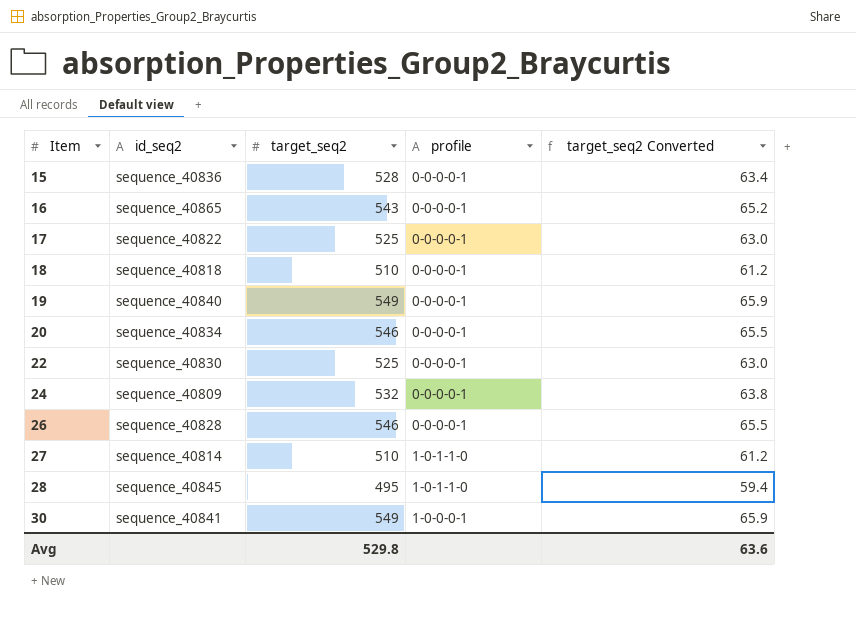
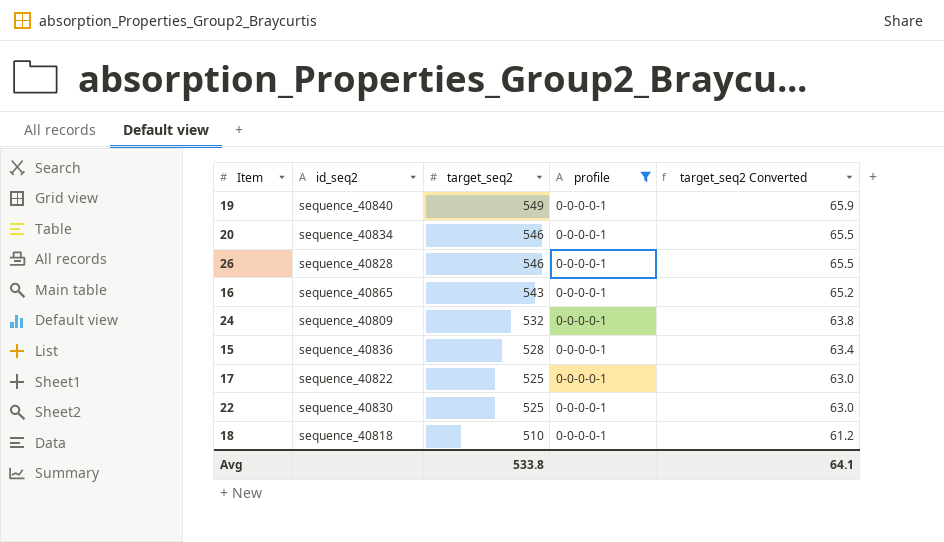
filter: none -> profile = 0-0-0-0-1
row order: Item ascending -> target_seq2 descending
Avg | target_seq2: 529.8 -> 533.8
Avg | target_seq2 Converted: 63.6 -> 64.1

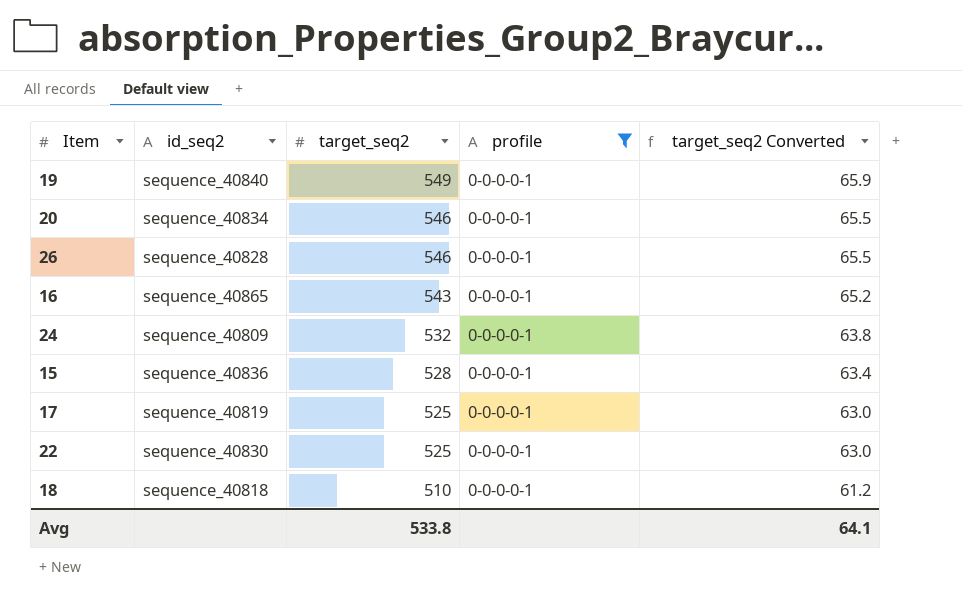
17 | id_seq2: sequence_40822 -> sequence_40819

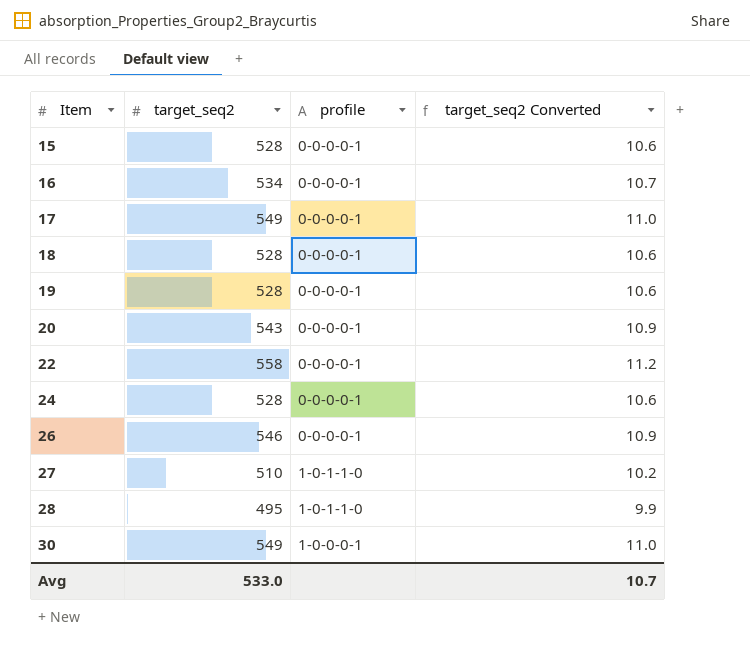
filter: profile = 0-0-0-0-1 -> none
row order: target_seq2 descending -> Item ascending
column id_seq2 | position: 2 -> none
column target_seq2 Converted | formula: [target_seq2] * 0.12 -> [target_seq2] * 0.02
16 | target_seq2: 543 -> 534
17 | target_seq2: 525 -> 549
18 | target_seq2: 510 -> 528
19 | target_seq2: 549 -> 528
20 | target_seq2: 546 -> 543
22 | target_seq2: 525 -> 558
24 | target_seq2: 532 -> 528
Avg | target_seq2: 533.8 -> 533.0
Avg | target_seq2 Converted: 64.1 -> 10.7

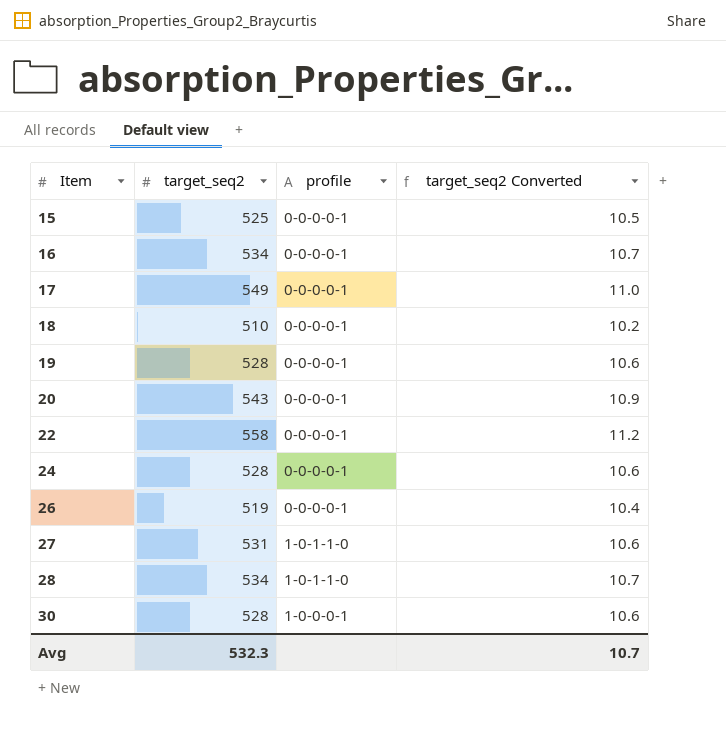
15 | target_seq2: 528 -> 525
15 | target_seq2 Converted: 10.6 -> 10.5
18 | target_seq2: 528 -> 510
18 | target_seq2 Converted: 10.6 -> 10.2
26 | target_seq2: 546 -> 519
26 | target_seq2 Converted: 10.9 -> 10.4
27 | target_seq2: 510 -> 531
27 | target_seq2 Converted: 10.2 -> 10.6
28 | target_seq2: 495 -> 534
28 | target_seq2 Converted: 9.9 -> 10.7
30 | target_seq2: 549 -> 528
30 | target_seq2 Converted: 11.0 -> 10.6
Avg | target_seq2: 533.0 -> 532.3

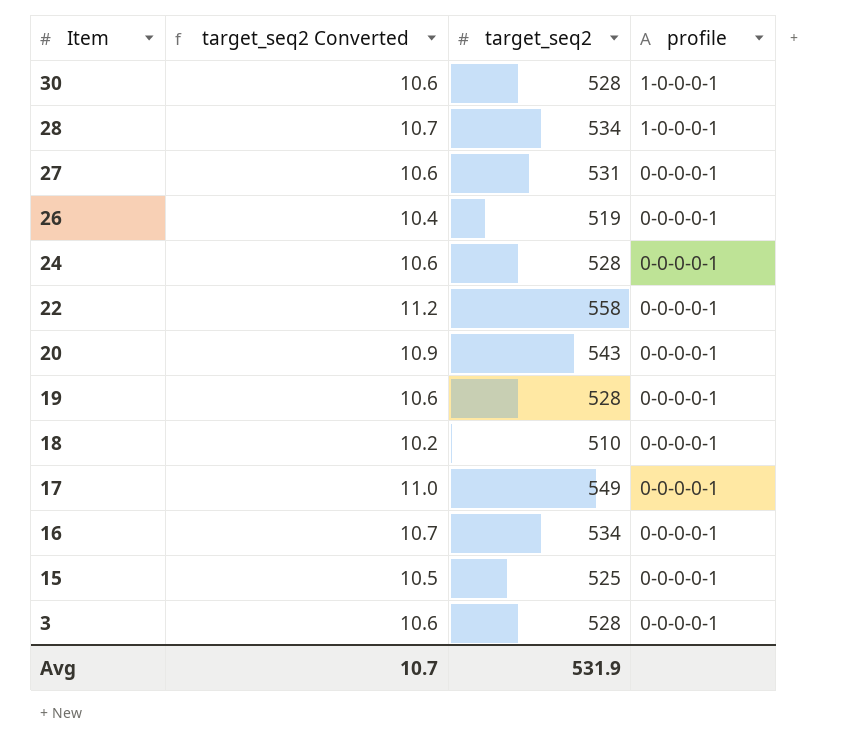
row order: Item ascending -> Item descending
column target_seq2 Converted | position: 4 -> 2
28 | profile: 1-0-1-1-0 -> 1-0-0-0-1
27 | profile: 1-0-1-1-0 -> 0-0-0-0-1
row 3: none -> 10.6 | 528 | 0-0-0-0-1
Avg | target_seq2: 532.3 -> 531.9

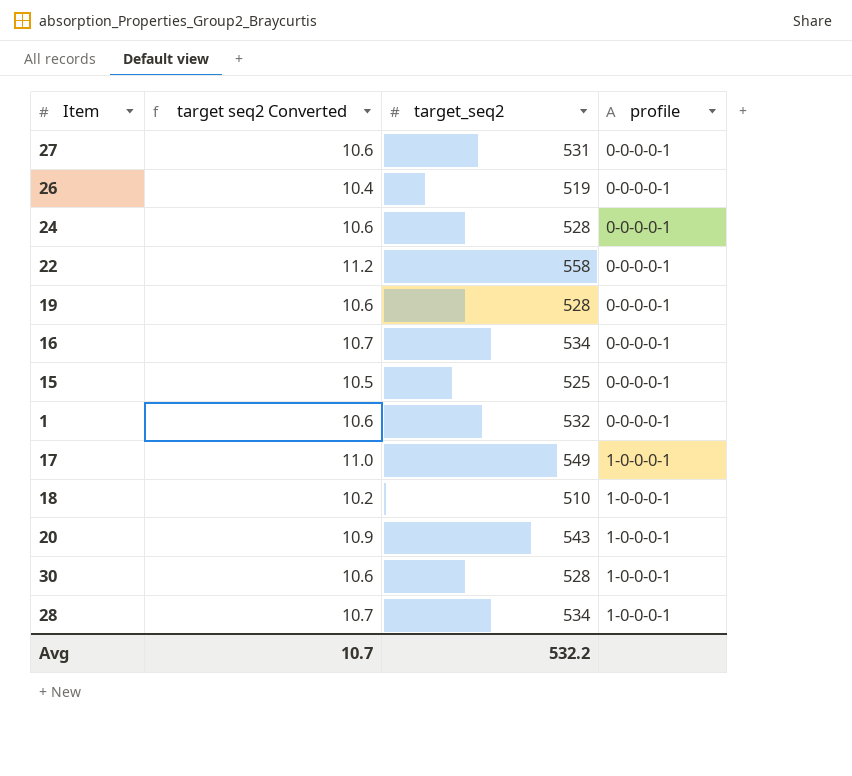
row order: Item descending -> profile ascending
column name: target_seq2 Converted -> target seq2 Converted
row 3: 10.6 | 528 | 0-0-0-0-1 -> none
row 1: none -> 10.6 | 532 | 0-0-0-0-1
17 | profile: 0-0-0-0-1 -> 1-0-0-0-1
18 | profile: 0-0-0-0-1 -> 1-0-0-0-1
20 | profile: 0-0-0-0-1 -> 1-0-0-0-1
Avg | target_seq2: 531.9 -> 532.2

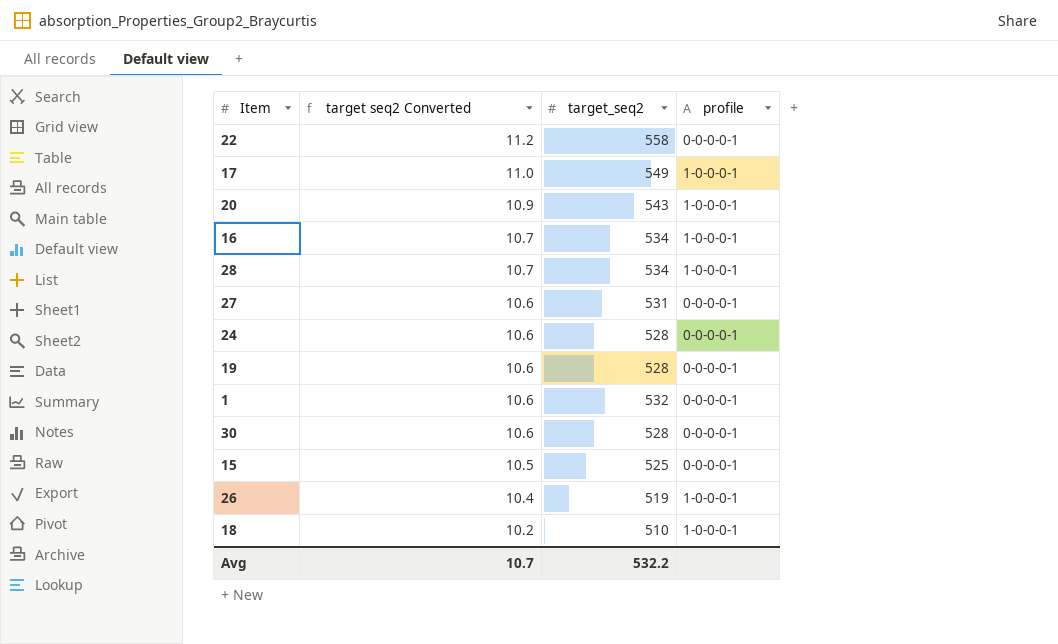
row order: profile ascending -> target seq2 Converted descending
16 | profile: 0-0-0-0-1 -> 1-0-0-0-1
30 | profile: 1-0-0-0-1 -> 0-0-0-0-1
26 | profile: 0-0-0-0-1 -> 1-0-0-0-1

